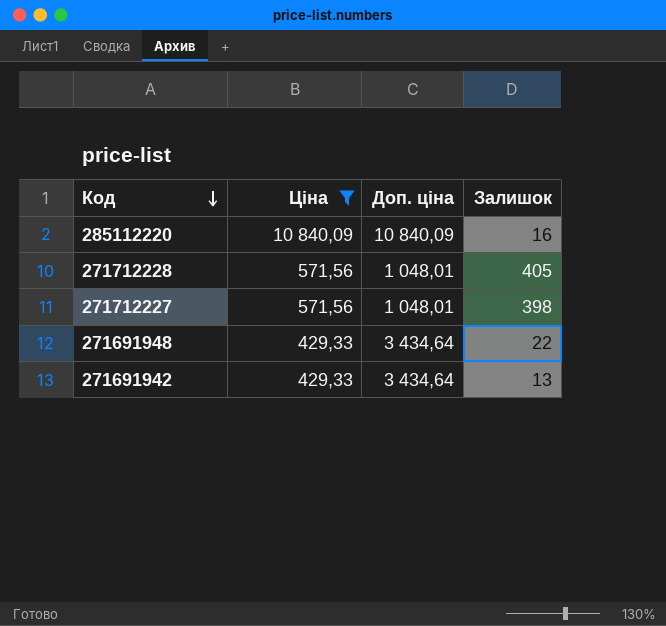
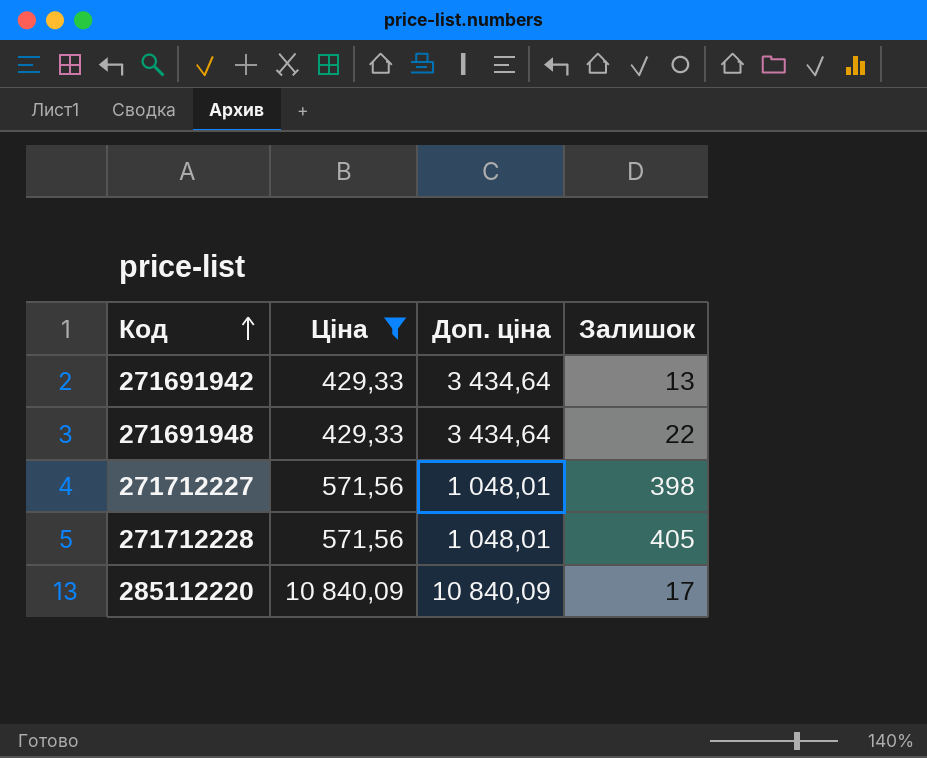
row order: Код descending -> Код ascending
285112220 | Залишок: 16 -> 17

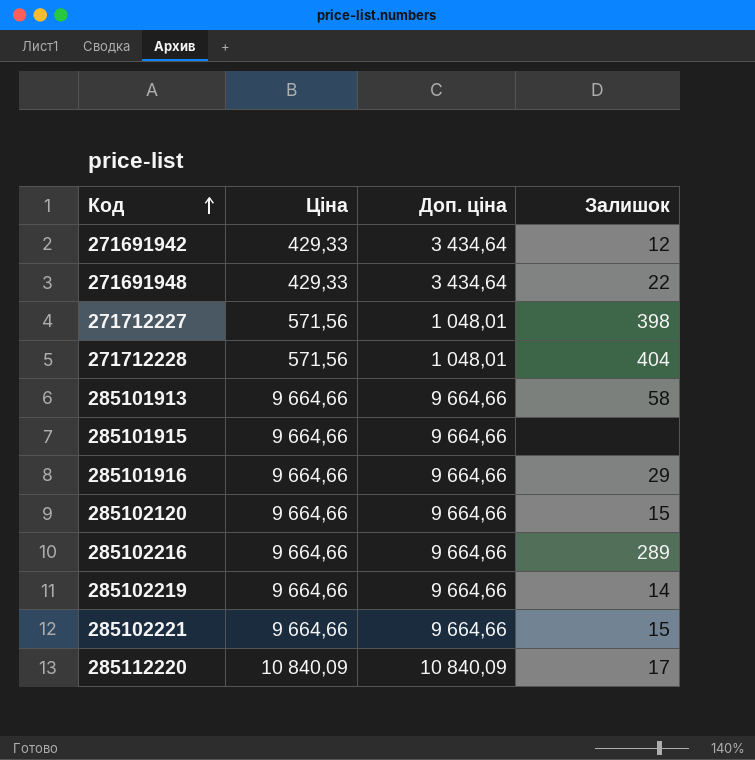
filter: Ціна != 9 664,66 -> none
271691942 | Залишок: 13 -> 12
271712228 | Залишок: 405 -> 404

